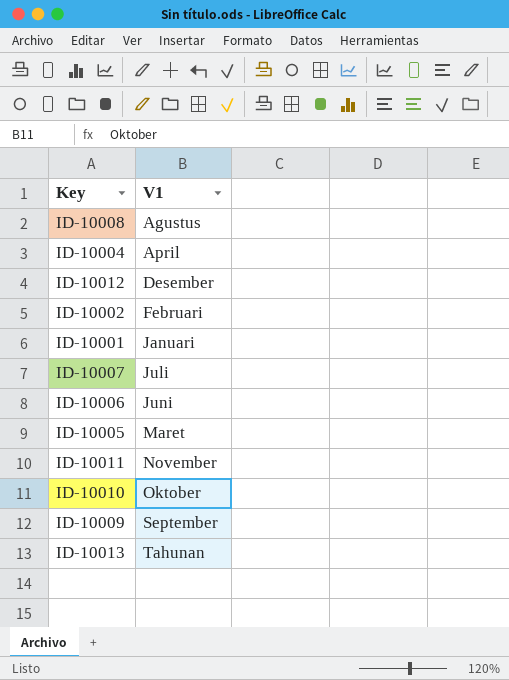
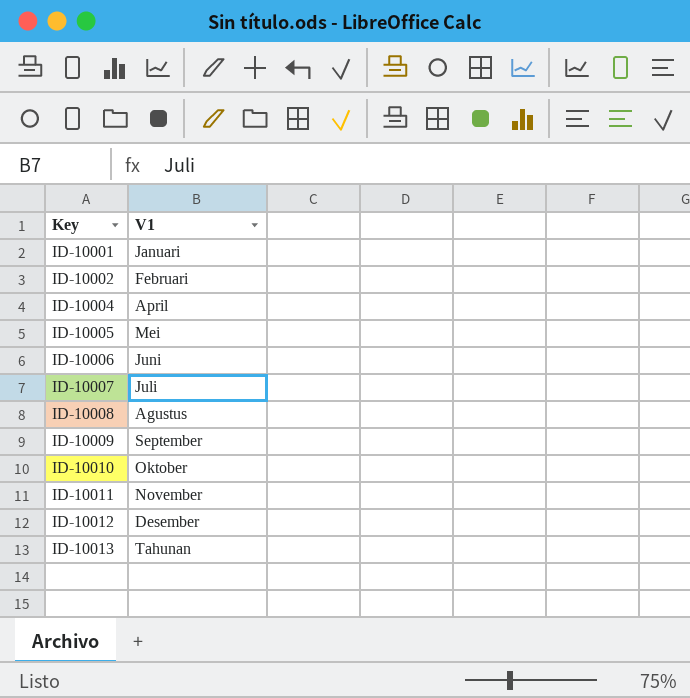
row order: V1 ascending -> Key ascending
ID-10005 | V1: Maret -> Mei

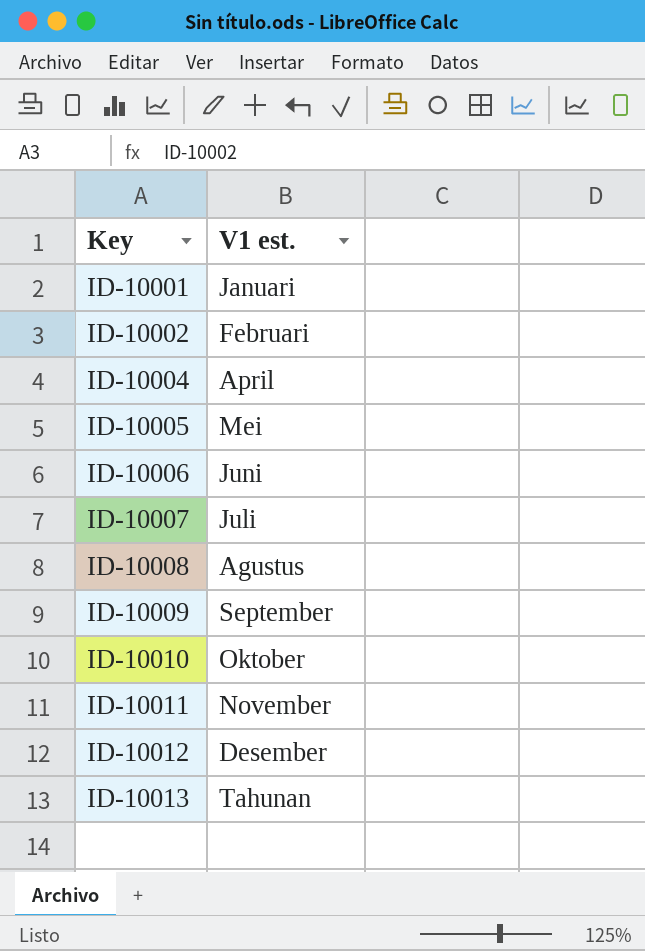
column name: V1 -> V1 est.

